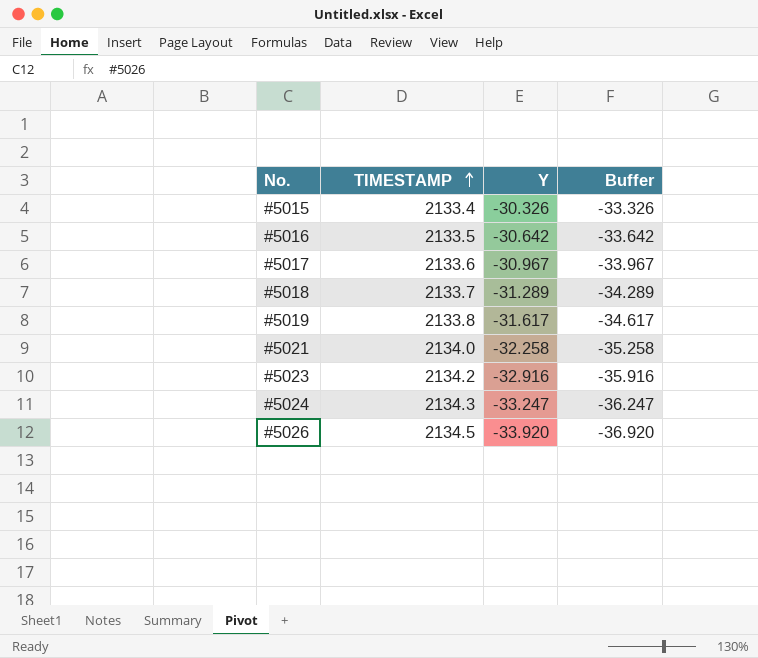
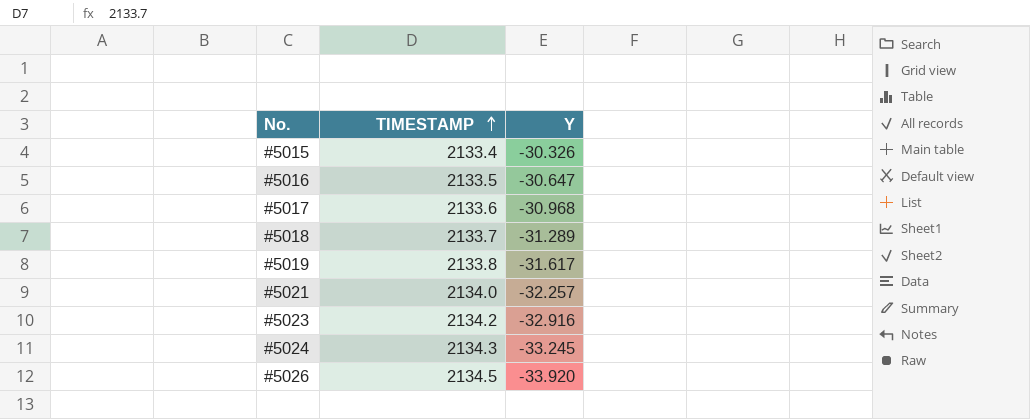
column Buffer | formula: [Y] - 3 -> none
#5016 | Y: -30.642 -> -30.647
#5017 | Y: -30.967 -> -30.968
#5021 | Y: -32.258 -> -32.257
#5024 | Y: -33.247 -> -33.245

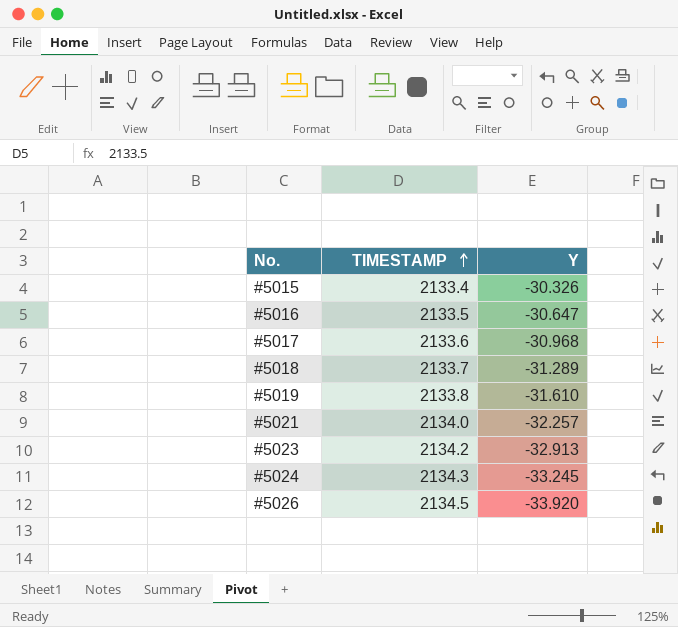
#5019 | Y: -31.617 -> -31.610
#5023 | Y: -32.916 -> -32.913

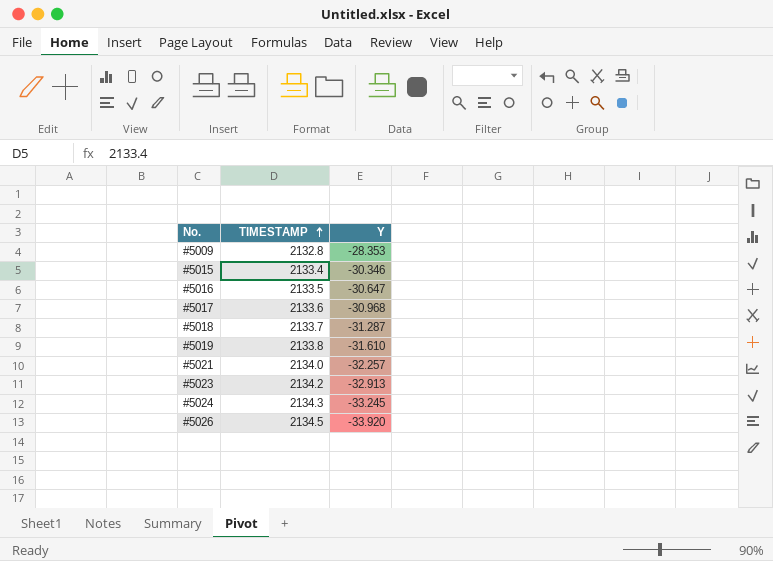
row #5009: none -> 2132.8 | -28.353
#5015 | Y: -30.326 -> -30.346
#5018 | Y: -31.289 -> -31.287

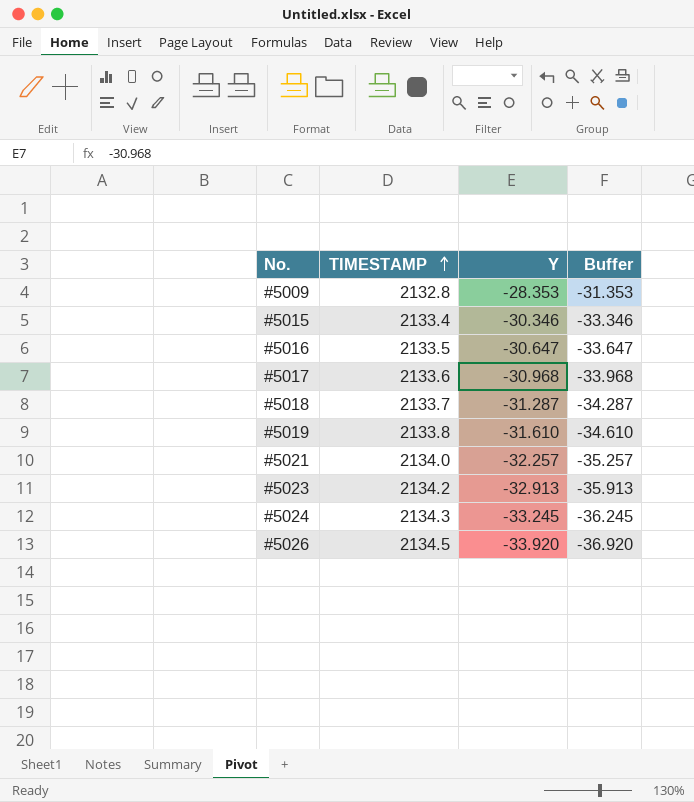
column Buffer | formula: none -> [Y] - 3

